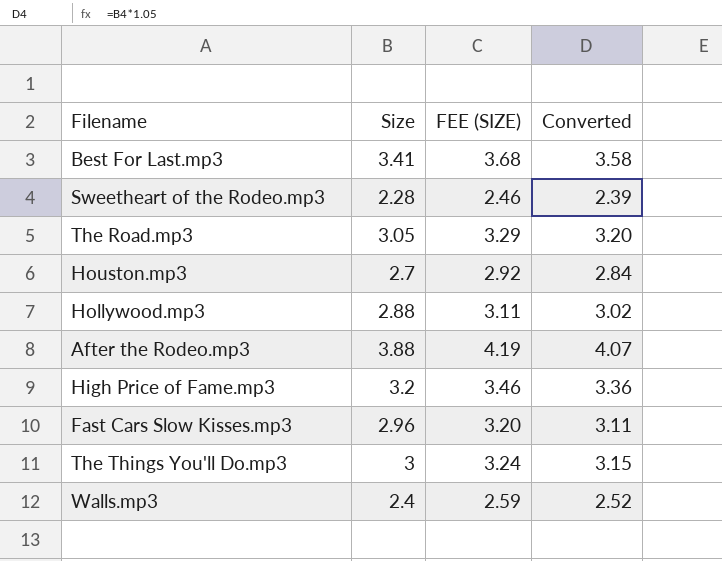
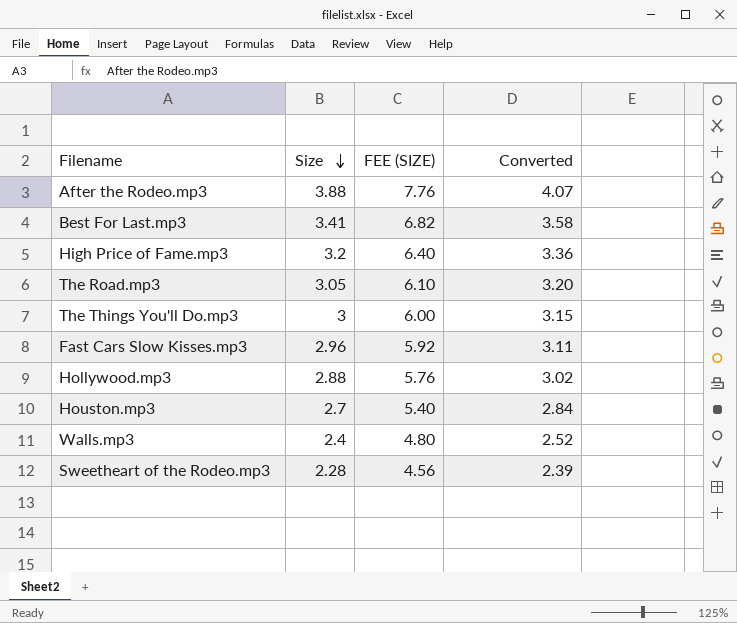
row order: none -> Size descending
column FEE (SIZE) | formula: [Size] * 1.08 -> [Size] * 2

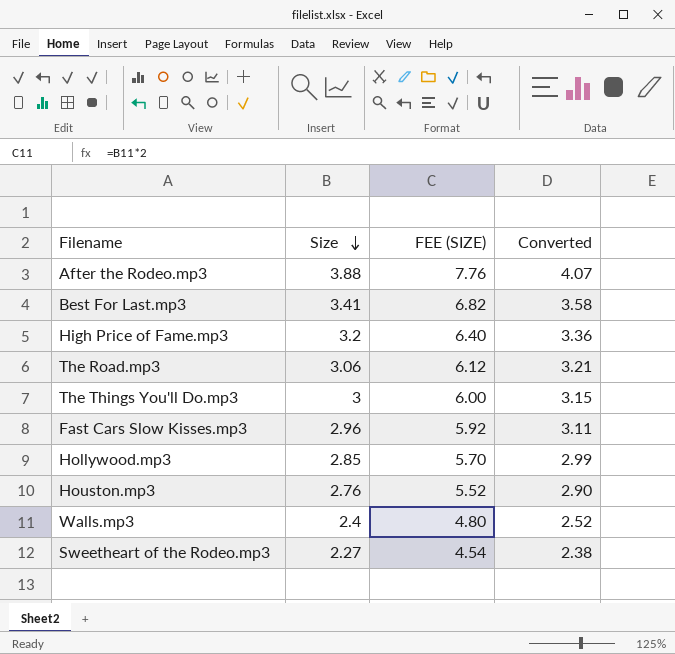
The Road.mp3 | Size: 3.05 -> 3.06
The Road.mp3 | FEE (SIZE): 6.10 -> 6.12
The Road.mp3 | Converted: 3.20 -> 3.21
Hollywood.mp3 | Size: 2.88 -> 2.85
Hollywood.mp3 | FEE (SIZE): 5.76 -> 5.70
Hollywood.mp3 | Converted: 3.02 -> 2.99
Houston.mp3 | Size: 2.7 -> 2.76
Houston.mp3 | FEE (SIZE): 5.40 -> 5.52
Houston.mp3 | Converted: 2.84 -> 2.90
Sweetheart of the Rodeo.mp3 | Size: 2.28 -> 2.27
Sweetheart of the Rodeo.mp3 | FEE (SIZE): 4.56 -> 4.54
Sweetheart of the Rodeo.mp3 | Converted: 2.39 -> 2.38

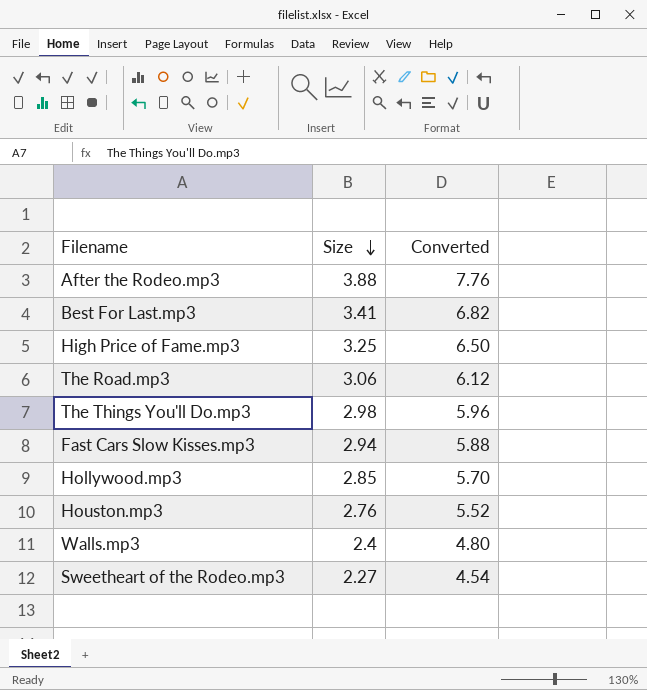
column FEE (SIZE) | formula: [Size] * 2 -> none
column Converted | formula: [Size] * 1.05 -> [Size] * 2
High Price of Fame.mp3 | Size: 3.2 -> 3.25
The Things You'll Do.mp3 | Size: 3 -> 2.98
Fast Cars Slow Kisses.mp3 | Size: 2.96 -> 2.94

